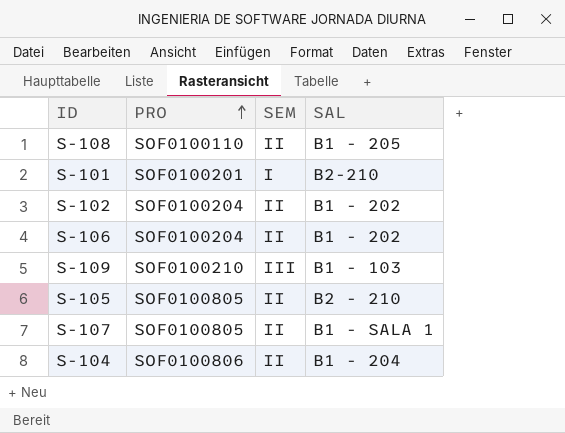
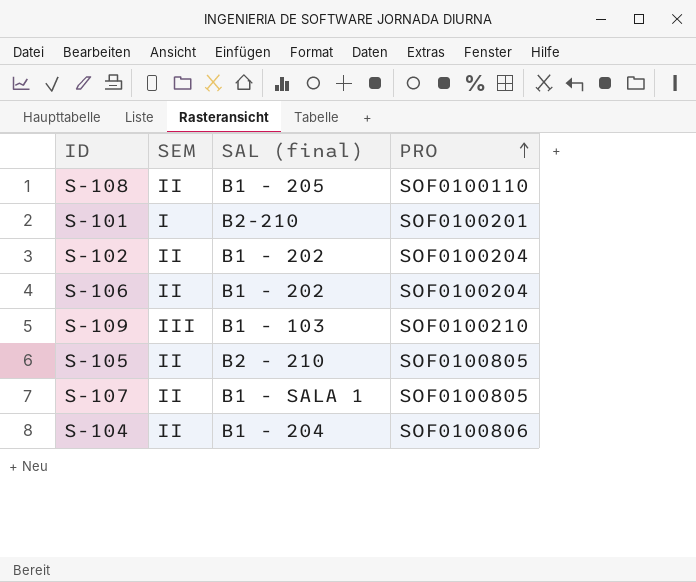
column name: SAL -> SAL (final)
column PRO | position: 2 -> 4

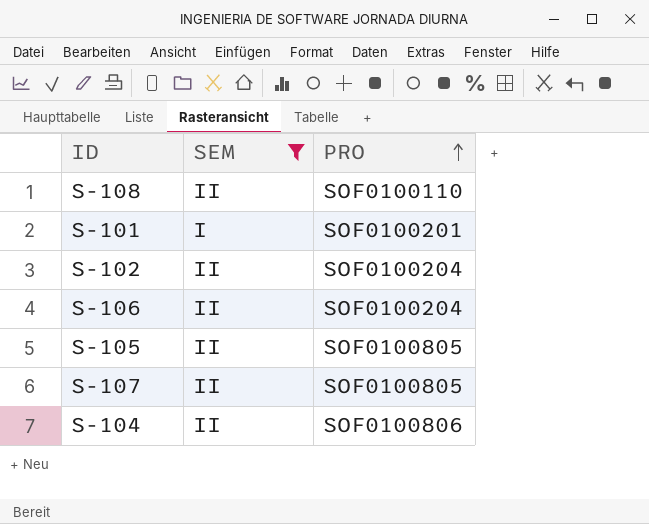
filter: none -> SEM != III
column SAL (final) | position: 3 -> none

